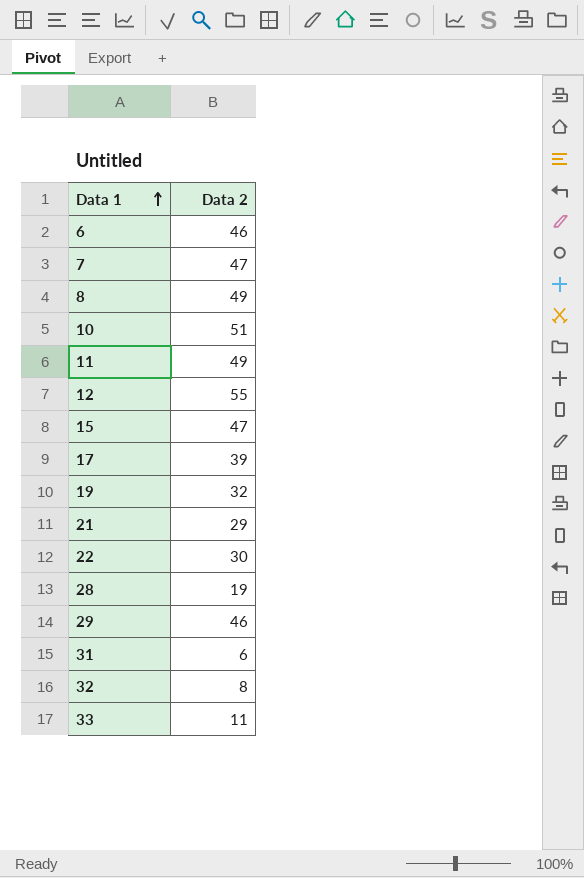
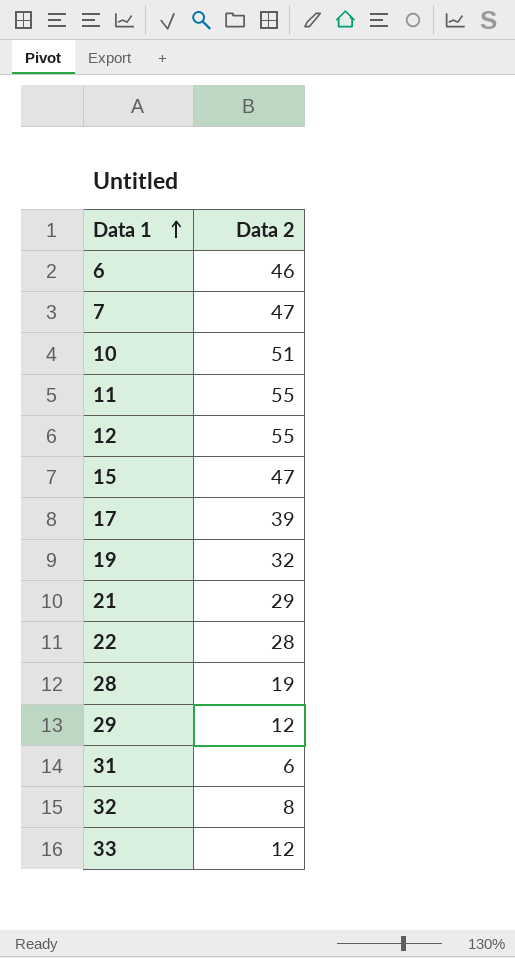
row 8: 49 -> none
11 | Data 2: 49 -> 55
22 | Data 2: 30 -> 28
29 | Data 2: 46 -> 12
33 | Data 2: 11 -> 12

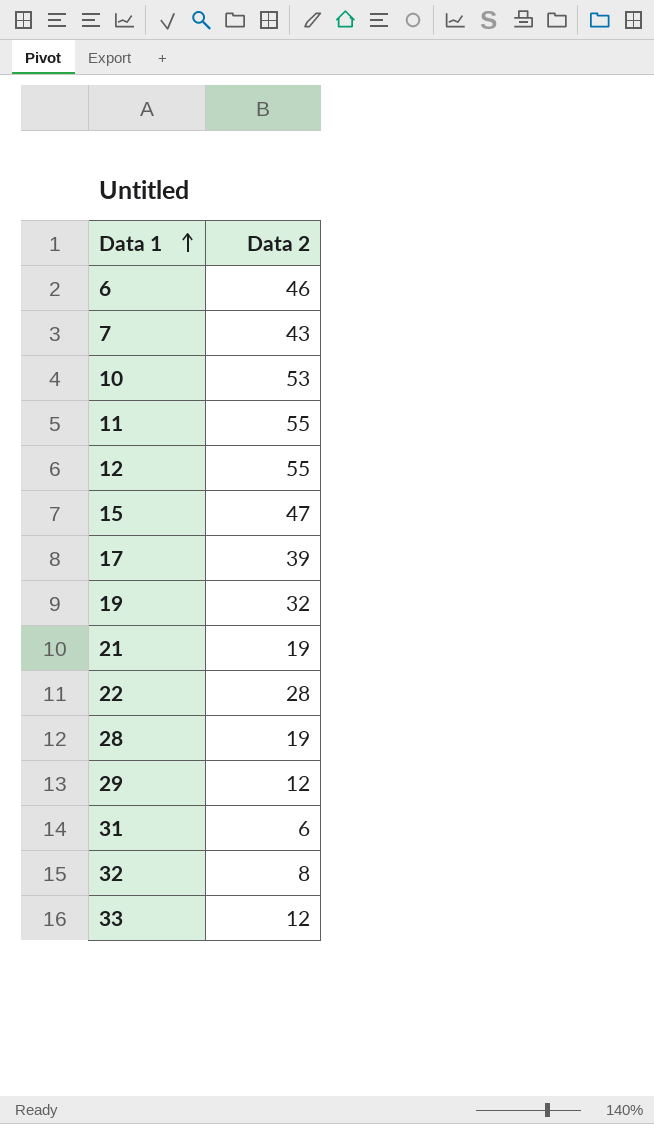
7 | Data 2: 47 -> 43
10 | Data 2: 51 -> 53
21 | Data 2: 29 -> 19

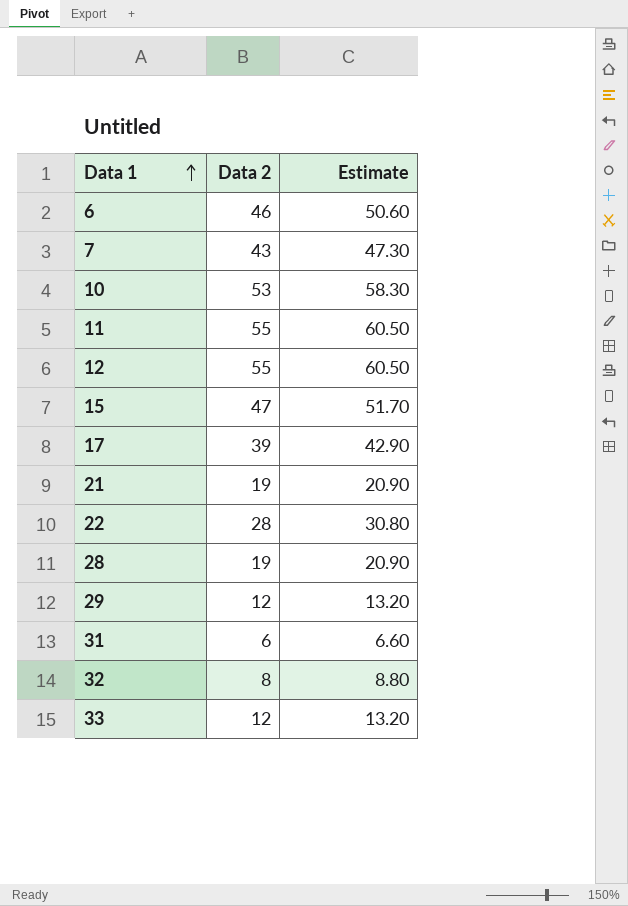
column Estimate | formula: none -> [Data 2] * 1.1
row 19: 32 -> none

